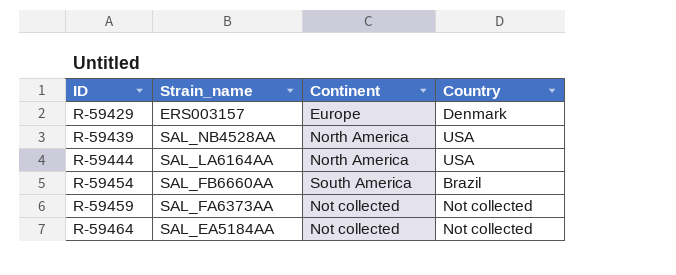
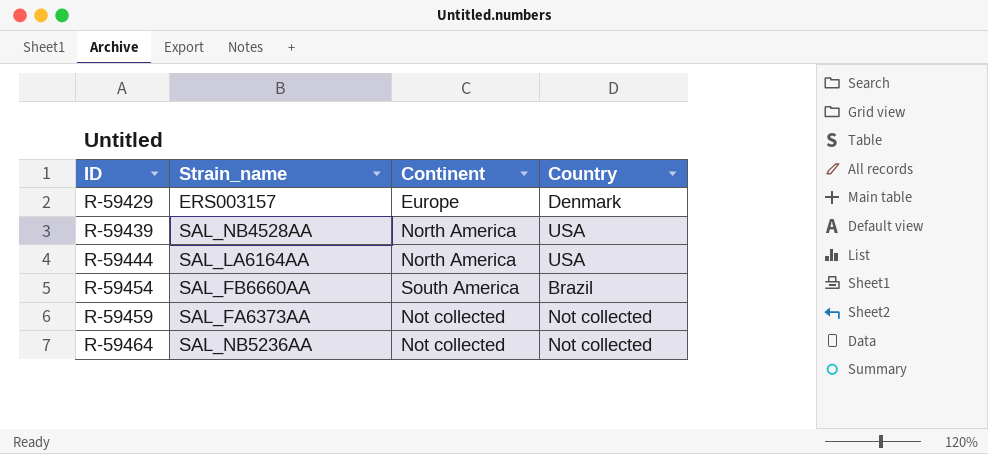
R-59464 | Strain_name: SAL_EA5184AA -> SAL_NB5236AA

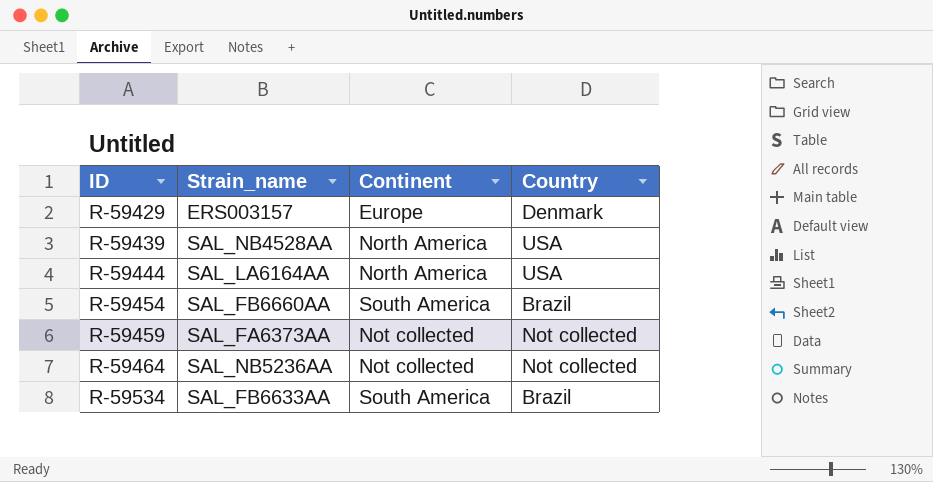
row R-59534: none -> SAL_FB6633AA | South America | Brazil

